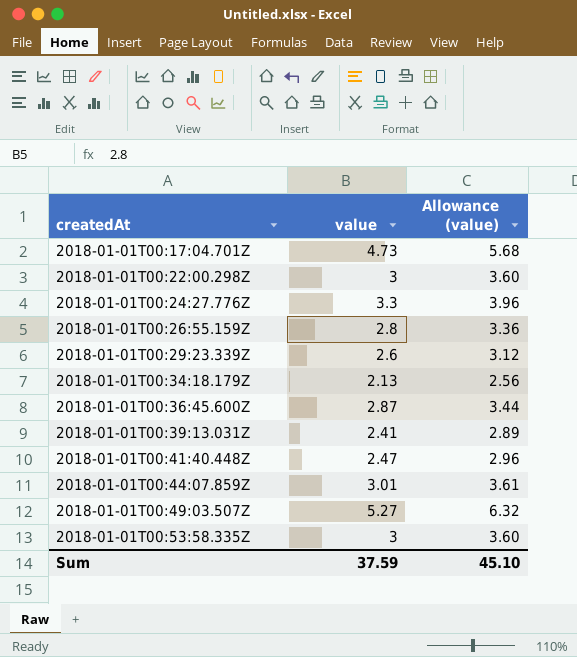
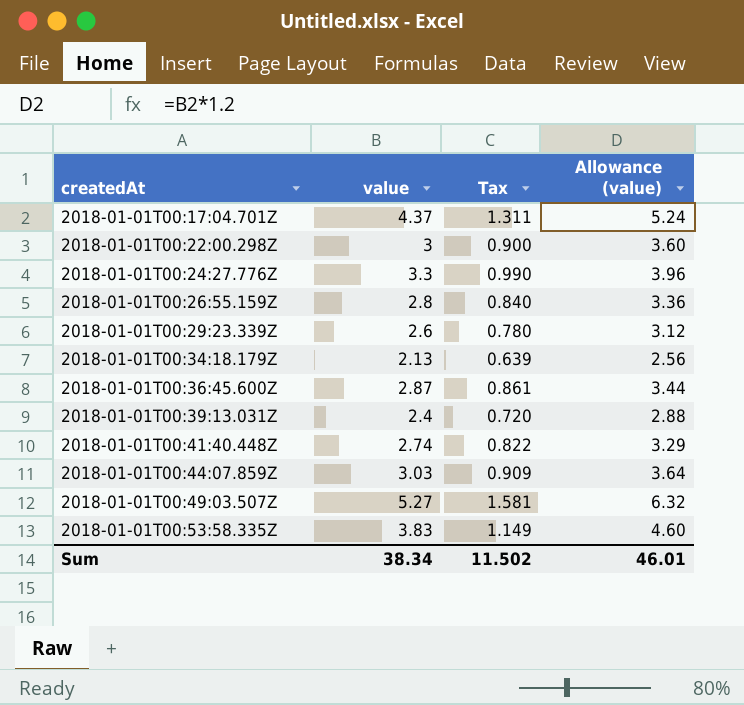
column Tax | formula: none -> [value] * 0.3
2018-01-01T00:17:04.701Z | value: 4.73 -> 4.37
2018-01-01T00:17:04.701Z | Allowance (value): 5.68 -> 5.24
2018-01-01T00:39:13.031Z | value: 2.41 -> 2.4
2018-01-01T00:39:13.031Z | Allowance (value): 2.89 -> 2.88
2018-01-01T00:41:40.448Z | value: 2.47 -> 2.74
2018-01-01T00:41:40.448Z | Allowance (value): 2.96 -> 3.29
2018-01-01T00:44:07.859Z | value: 3.01 -> 3.03
2018-01-01T00:44:07.859Z | Allowance (value): 3.61 -> 3.64
2018-01-01T00:53:58.335Z | value: 3 -> 3.83
2018-01-01T00:53:58.335Z | Allowance (value): 3.60 -> 4.60
Sum | value: 37.59 -> 38.34
Sum | Allowance (value): 45.10 -> 46.01

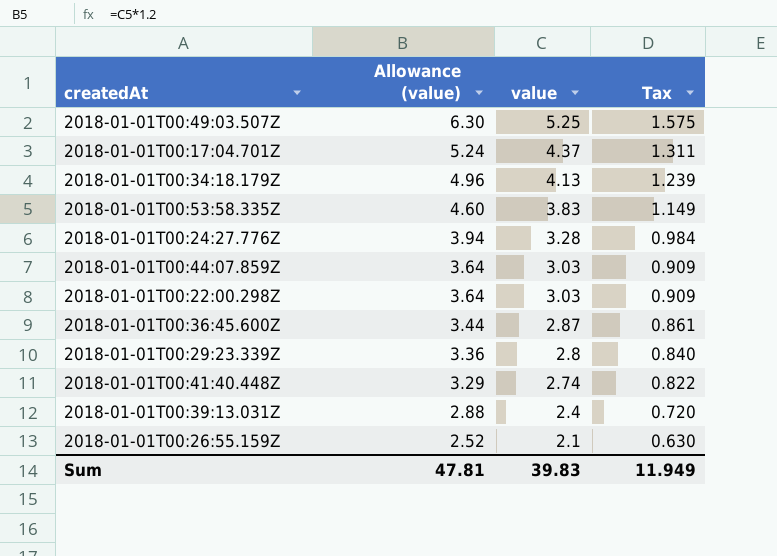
row order: createdAt ascending -> Allowance (value) descending
column Allowance (value) | position: 4 -> 2
2018-01-01T00:49:03.507Z | Allowance (value): 6.32 -> 6.30
2018-01-01T00:49:03.507Z | value: 5.27 -> 5.25
2018-01-01T00:49:03.507Z | Tax: 1.581 -> 1.575
2018-01-01T00:34:18.179Z | Allowance (value): 2.56 -> 4.96
2018-01-01T00:34:18.179Z | value: 2.13 -> 4.13
2018-01-01T00:34:18.179Z | Tax: 0.639 -> 1.239
2018-01-01T00:24:27.776Z | Allowance (value): 3.96 -> 3.94
2018-01-01T00:24:27.776Z | value: 3.3 -> 3.28
2018-01-01T00:24:27.776Z | Tax: 0.990 -> 0.984
2018-01-01T00:22:00.298Z | Allowance (value): 3.60 -> 3.64
2018-01-01T00:22:00.298Z | value: 3 -> 3.03
2018-01-01T00:22:00.298Z | Tax: 0.900 -> 0.909
2018-01-01T00:29:23.339Z | Allowance (value): 3.12 -> 3.36
2018-01-01T00:29:23.339Z | value: 2.6 -> 2.8
2018-01-01T00:29:23.339Z | Tax: 0.780 -> 0.840
2018-01-01T00:26:55.159Z | Allowance (value): 3.36 -> 2.52
2018-01-01T00:26:55.159Z | value: 2.8 -> 2.1
2018-01-01T00:26:55.159Z | Tax: 0.840 -> 0.630
Sum | Allowance (value): 46.01 -> 47.81
Sum | value: 38.34 -> 39.83
Sum | Tax: 11.502 -> 11.949

